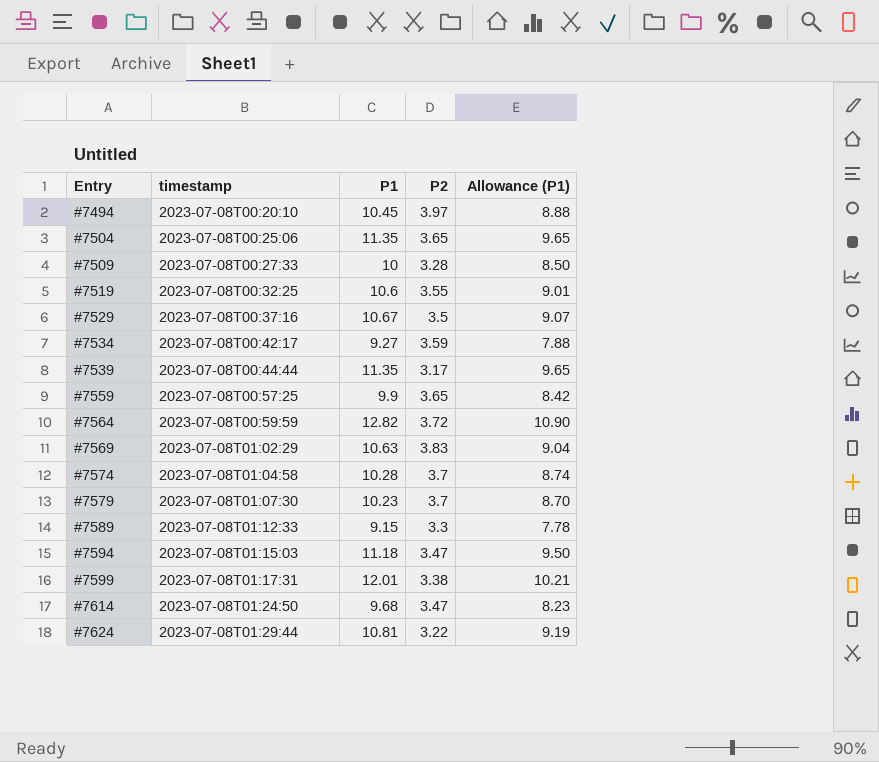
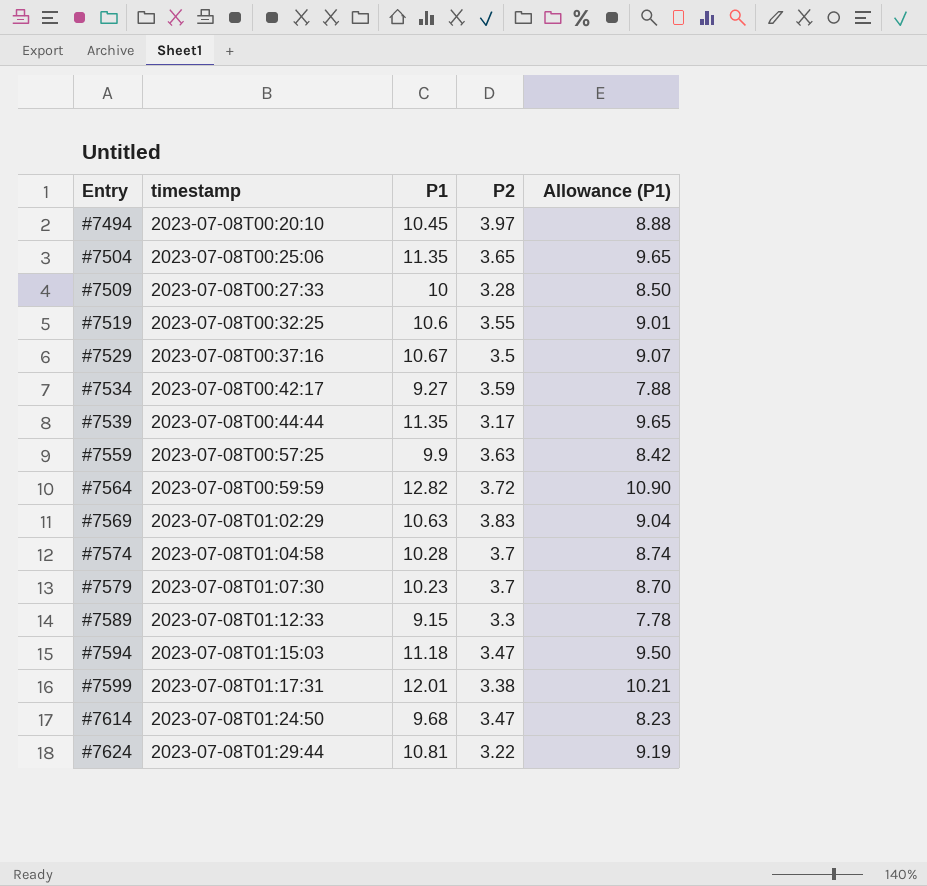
#7559 | P2: 3.65 -> 3.63

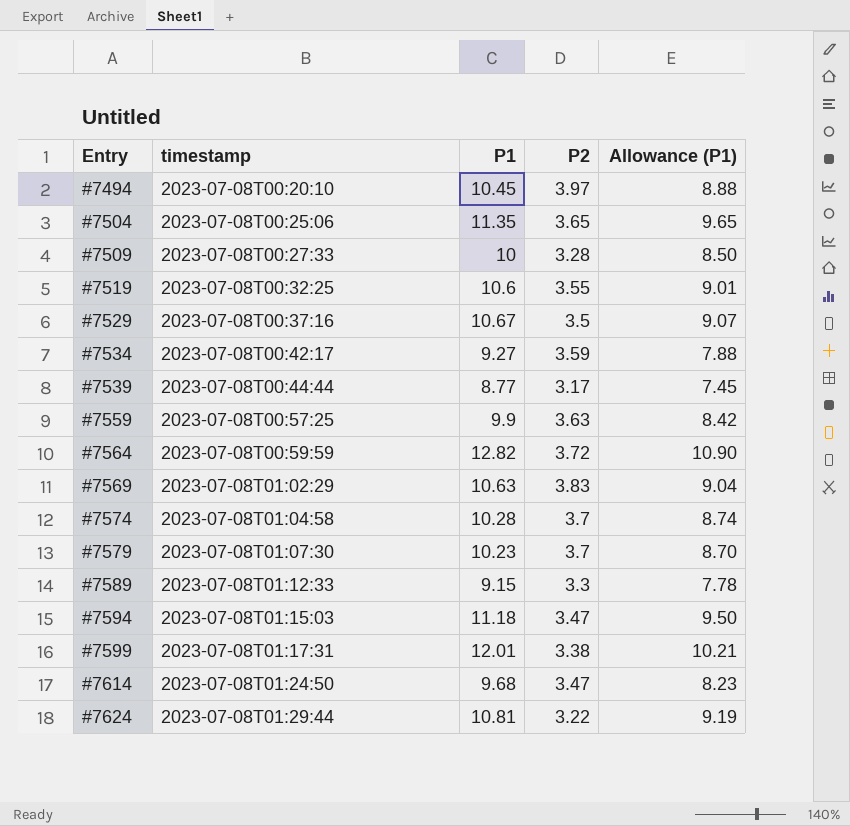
#7539 | P1: 11.35 -> 8.77
#7539 | Allowance (P1): 9.65 -> 7.45

